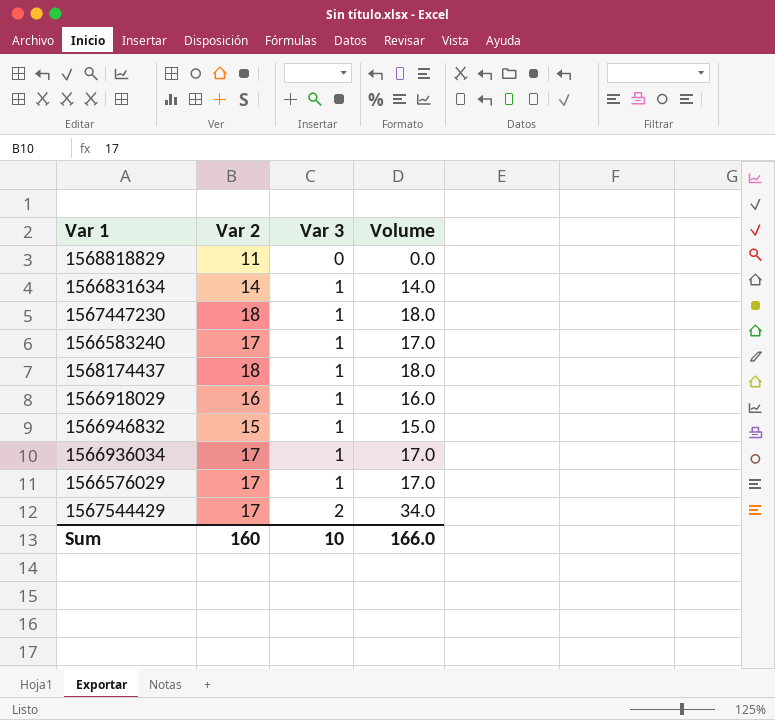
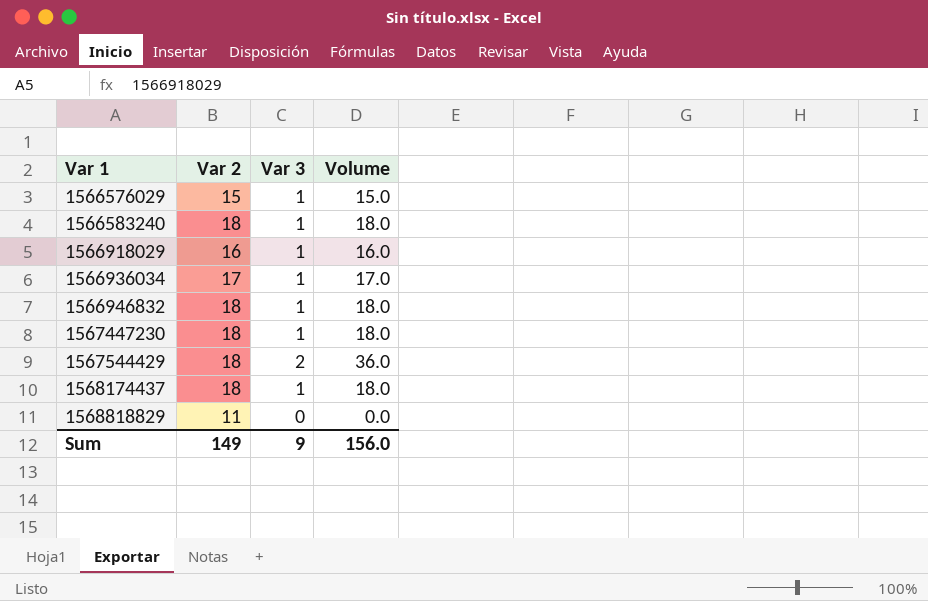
row order: Var 3 ascending -> Var 1 ascending
row 1566831634: 14 | 1 | 14.0 -> none
1566576029 | Var 2: 17 -> 15
1566576029 | Volume: 17.0 -> 15.0
1566583240 | Var 2: 17 -> 18
1566583240 | Volume: 17.0 -> 18.0
1566946832 | Var 2: 15 -> 18
1566946832 | Volume: 15.0 -> 18.0
1567544429 | Var 2: 17 -> 18
1567544429 | Volume: 34.0 -> 36.0
Sum | Var 2: 160 -> 149
Sum | Var 3: 10 -> 9
Sum | Volume: 166.0 -> 156.0

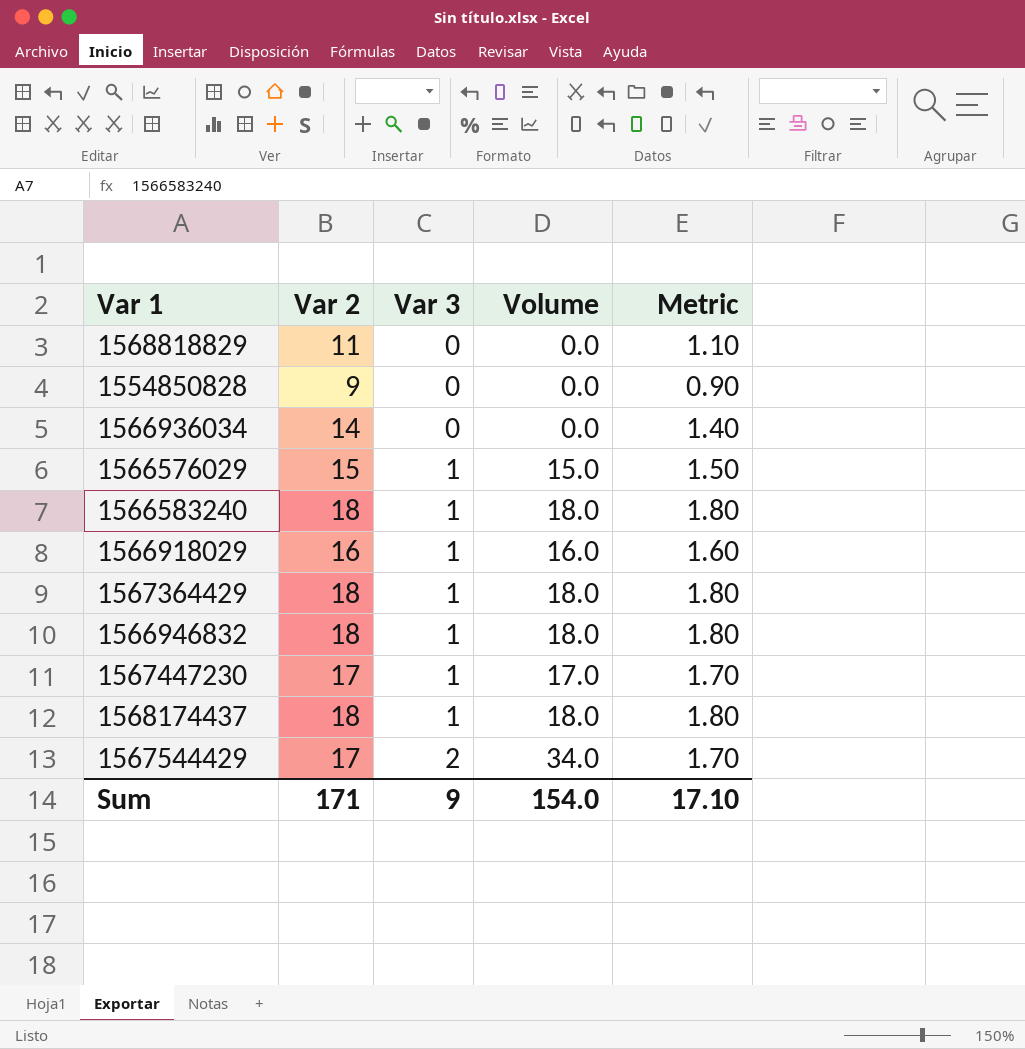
row order: Var 1 ascending -> Var 3 ascending
column Metric | formula: none -> [Var 2] * 0.1
row 1554850828: none -> 9 | 0 | 0.0 | 0.90
1566936034 | Var 2: 17 -> 14
1566936034 | Var 3: 1 -> 0
1566936034 | Volume: 17.0 -> 0.0
row 1567364429: none -> 18 | 1 | 18.0 | 1.80
1567447230 | Var 2: 18 -> 17
1567447230 | Volume: 18.0 -> 17.0
1567544429 | Var 2: 18 -> 17
1567544429 | Volume: 36.0 -> 34.0
Sum | Var 2: 149 -> 171
Sum | Volume: 156.0 -> 154.0

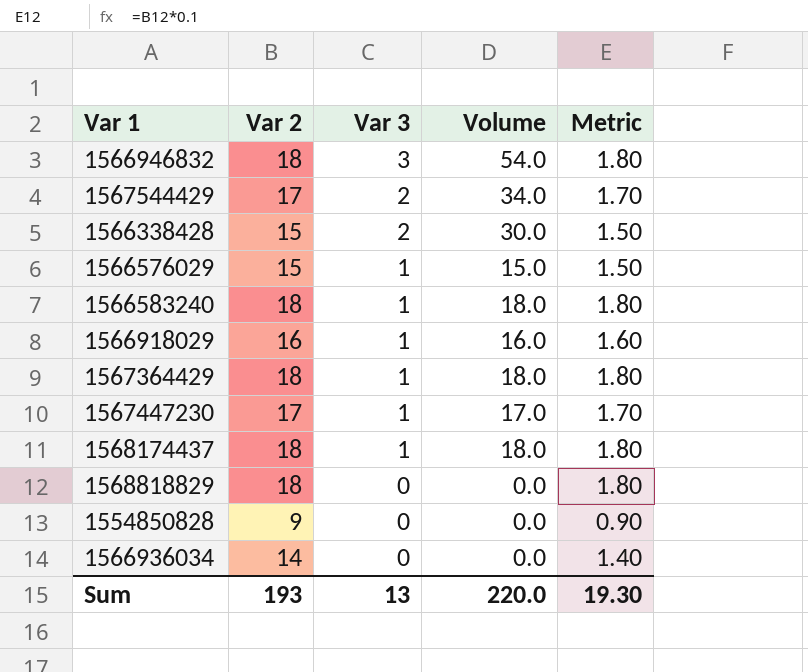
row order: Var 3 ascending -> Var 3 descending
1566946832 | Var 3: 1 -> 3
1566946832 | Volume: 18.0 -> 54.0
row 1566338428: none -> 15 | 2 | 30.0 | 1.50
1568818829 | Var 2: 11 -> 18
1568818829 | Metric: 1.10 -> 1.80
Sum | Var 2: 171 -> 193
Sum | Var 3: 9 -> 13
Sum | Volume: 154.0 -> 220.0
Sum | Metric: 17.10 -> 19.30

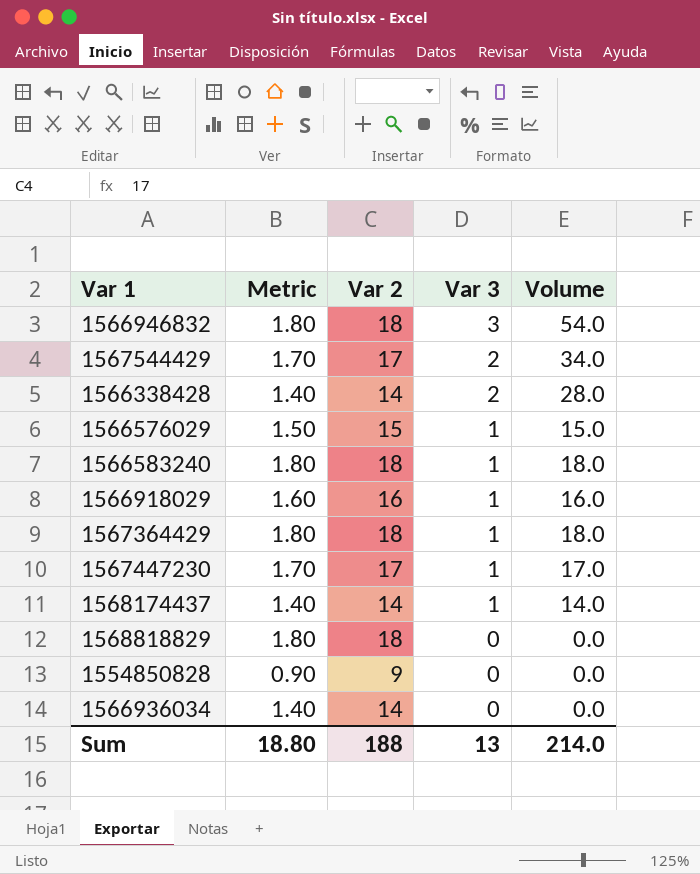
column Metric | position: 5 -> 2
1566338428 | Metric: 1.50 -> 1.40
1566338428 | Var 2: 15 -> 14
1566338428 | Volume: 30.0 -> 28.0
1568174437 | Metric: 1.80 -> 1.40
1568174437 | Var 2: 18 -> 14
1568174437 | Volume: 18.0 -> 14.0
Sum | Metric: 19.30 -> 18.80
Sum | Var 2: 193 -> 188
Sum | Volume: 220.0 -> 214.0

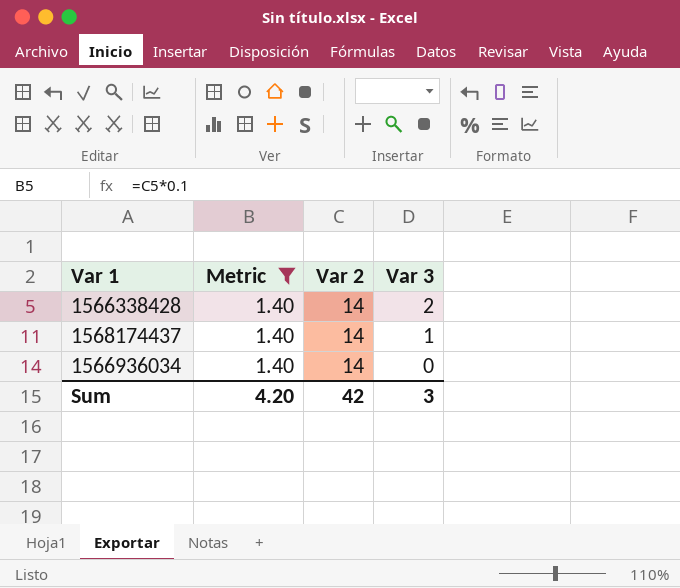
filter: none -> Metric = 1.40
column Volume | formula: [Var 2] * [Var 3] -> none
Sum | Metric: 18.80 -> 4.20
Sum | Var 2: 188 -> 42
Sum | Var 3: 13 -> 3

